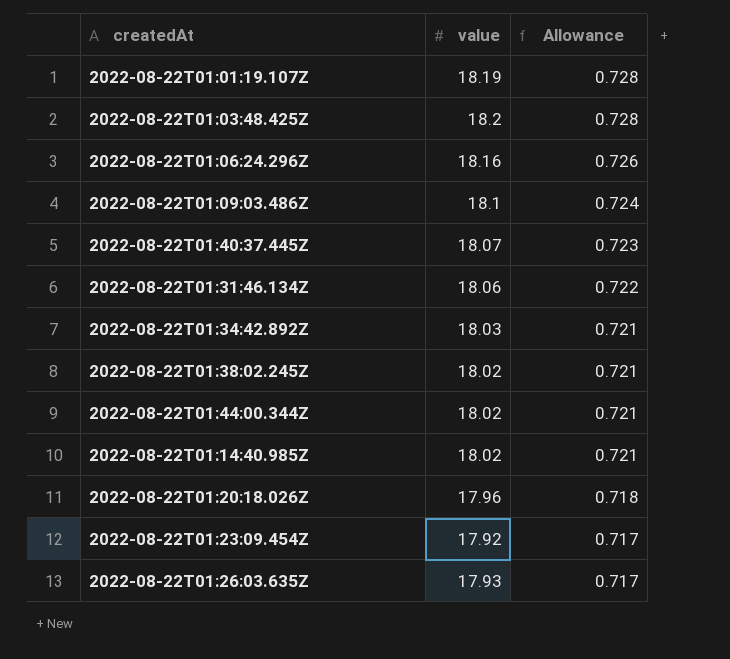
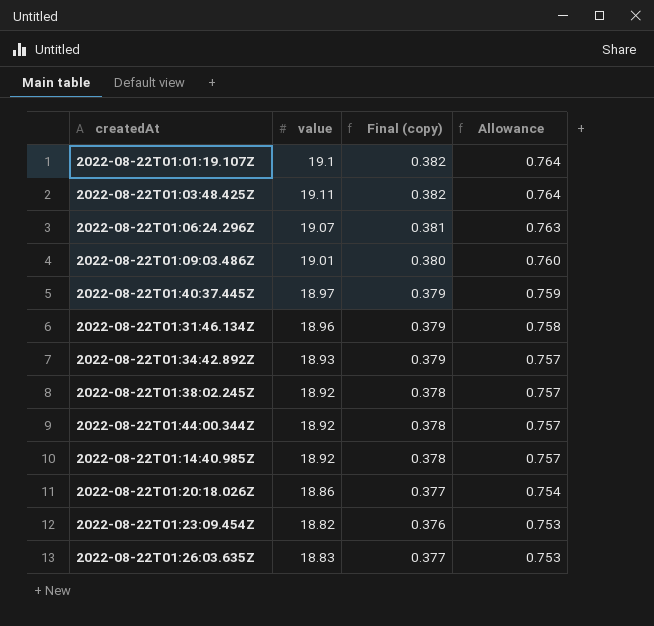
column Final (copy) | formula: none -> [value] * 0.02
2022-08-22T01:01:19.107Z | value: 18.19 -> 19.1
2022-08-22T01:01:19.107Z | Allowance: 0.728 -> 0.764
2022-08-22T01:03:48.425Z | value: 18.2 -> 19.11
2022-08-22T01:03:48.425Z | Allowance: 0.728 -> 0.764
2022-08-22T01:06:24.296Z | value: 18.16 -> 19.07
2022-08-22T01:06:24.296Z | Allowance: 0.726 -> 0.763
2022-08-22T01:09:03.486Z | value: 18.1 -> 19.01
2022-08-22T01:09:03.486Z | Allowance: 0.724 -> 0.760
2022-08-22T01:40:37.445Z | value: 18.07 -> 18.97
2022-08-22T01:40:37.445Z | Allowance: 0.723 -> 0.759
2022-08-22T01:31:46.134Z | value: 18.06 -> 18.96
2022-08-22T01:31:46.134Z | Allowance: 0.722 -> 0.758
2022-08-22T01:34:42.892Z | value: 18.03 -> 18.93
2022-08-22T01:34:42.892Z | Allowance: 0.721 -> 0.757
2022-08-22T01:38:02.245Z | value: 18.02 -> 18.92
2022-08-22T01:38:02.245Z | Allowance: 0.721 -> 0.757
2022-08-22T01:44:00.344Z | value: 18.02 -> 18.92
2022-08-22T01:44:00.344Z | Allowance: 0.721 -> 0.757
2022-08-22T01:14:40.985Z | value: 18.02 -> 18.92
2022-08-22T01:14:40.985Z | Allowance: 0.721 -> 0.757
2022-08-22T01:20:18.026Z | value: 17.96 -> 18.86
2022-08-22T01:20:18.026Z | Allowance: 0.718 -> 0.754
2022-08-22T01:23:09.454Z | value: 17.92 -> 18.82
2022-08-22T01:23:09.454Z | Allowance: 0.717 -> 0.753
2022-08-22T01:26:03.635Z | value: 17.93 -> 18.83
2022-08-22T01:26:03.635Z | Allowance: 0.717 -> 0.753

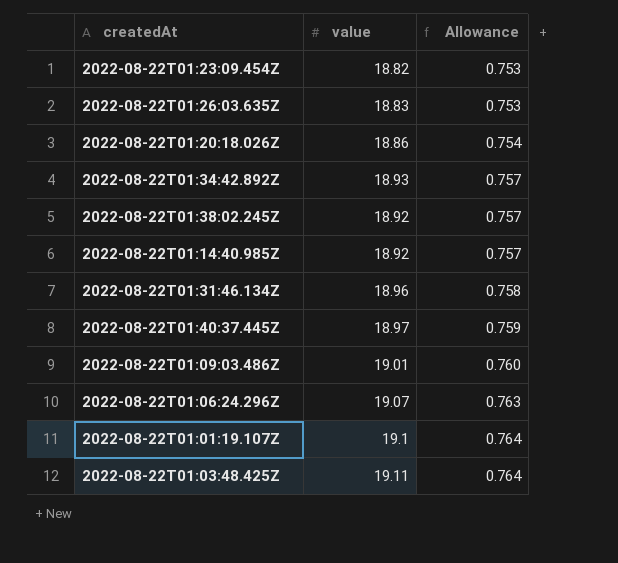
row order: Allowance descending -> Allowance ascending
column Final (copy) | formula: [value] * 0.02 -> none
row 2022-08-22T01:44:00.344Z: 18.92 | 0.378 | 0.757 -> none

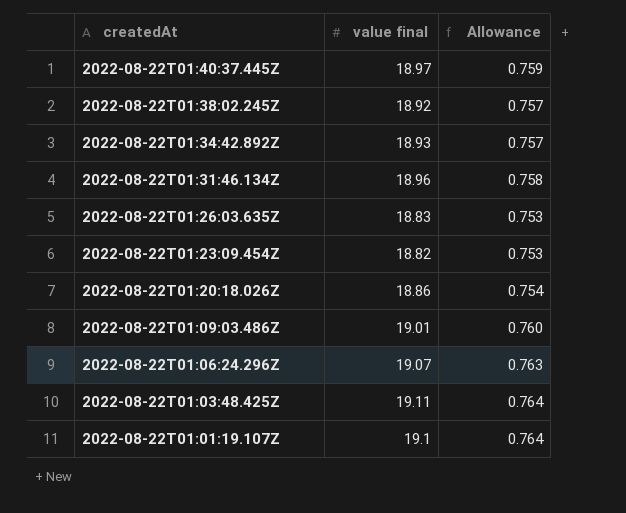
row order: Allowance ascending -> createdAt descending
column name: value -> value final
row 2022-08-22T01:14:40.985Z: 18.92 | 0.757 -> none

